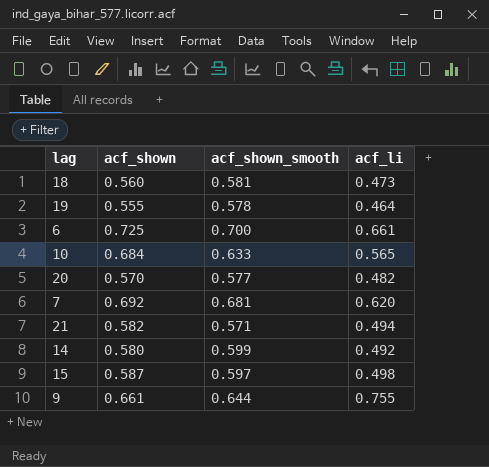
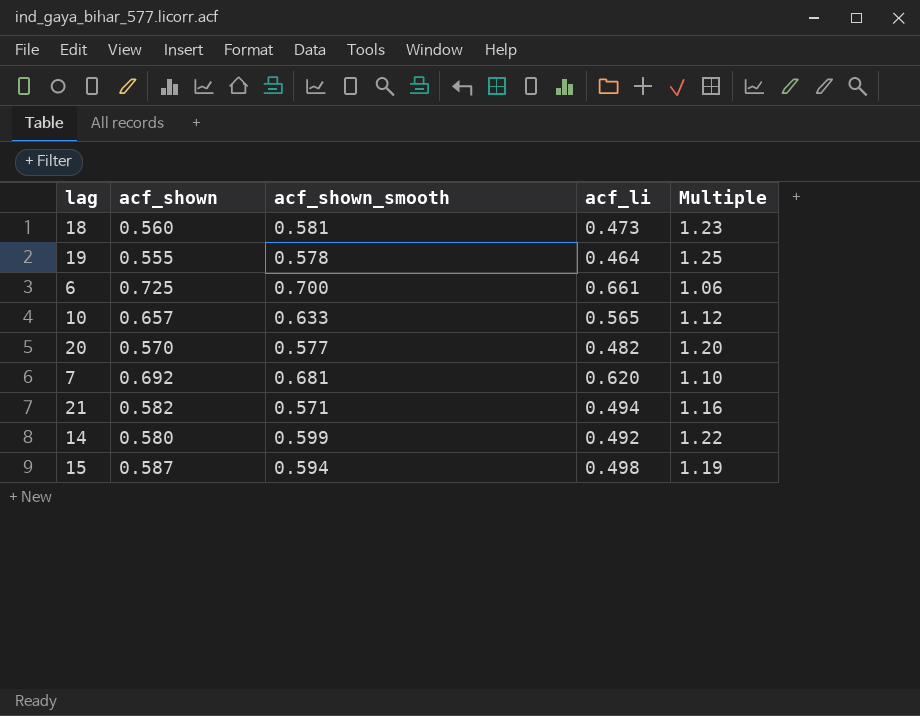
column Multiple | formula: none -> [acf_shown_smooth] / [acf_li]
row 9: 0.661 | 0.644 | 0.755 -> none
10 | acf_shown: 0.684 -> 0.657
15 | acf_shown_smooth: 0.597 -> 0.594

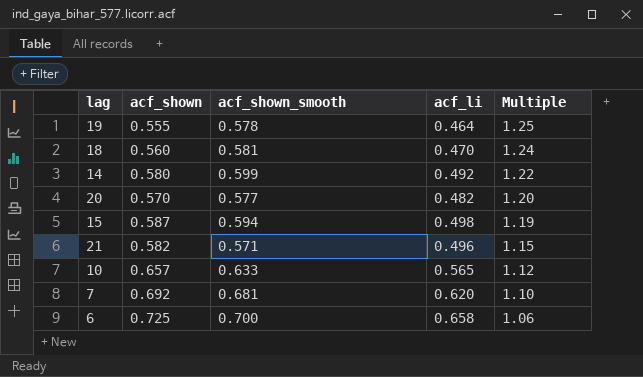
row order: none -> Multiple descending
18 | acf_li: 0.473 -> 0.470
18 | Multiple: 1.23 -> 1.24
21 | acf_li: 0.494 -> 0.496
21 | Multiple: 1.16 -> 1.15
6 | acf_li: 0.661 -> 0.658

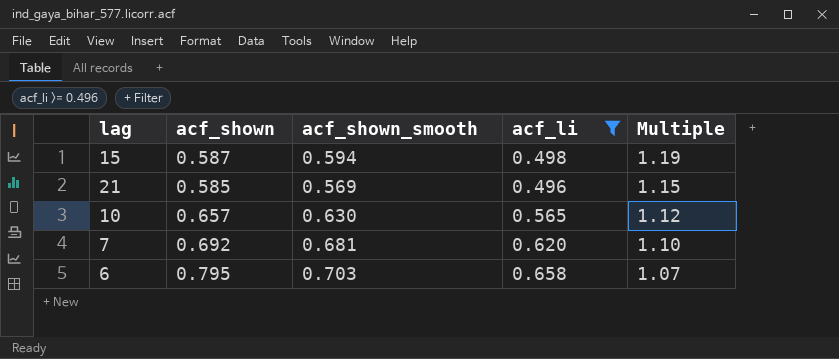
filter: none -> acf_li >= 0.496
21 | acf_shown: 0.582 -> 0.585
21 | acf_shown_smooth: 0.571 -> 0.569
10 | acf_shown_smooth: 0.633 -> 0.630
6 | acf_shown: 0.725 -> 0.795
6 | acf_shown_smooth: 0.700 -> 0.703
6 | Multiple: 1.06 -> 1.07

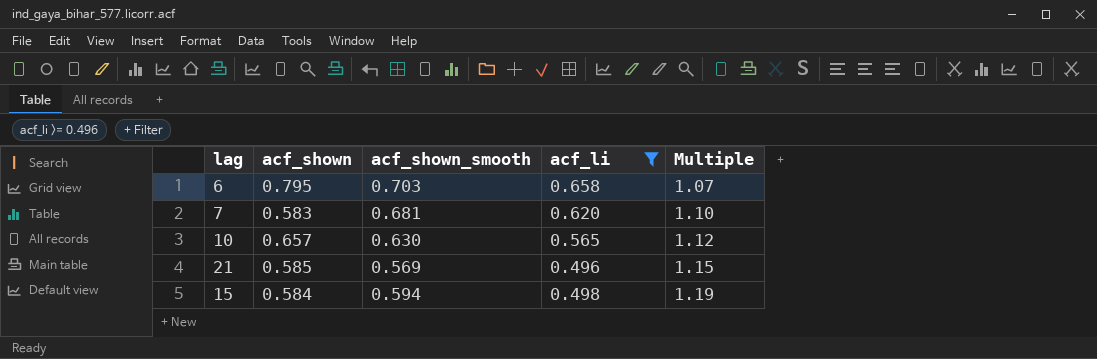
row order: Multiple descending -> Multiple ascending
7 | acf_shown: 0.692 -> 0.583
15 | acf_shown: 0.587 -> 0.584

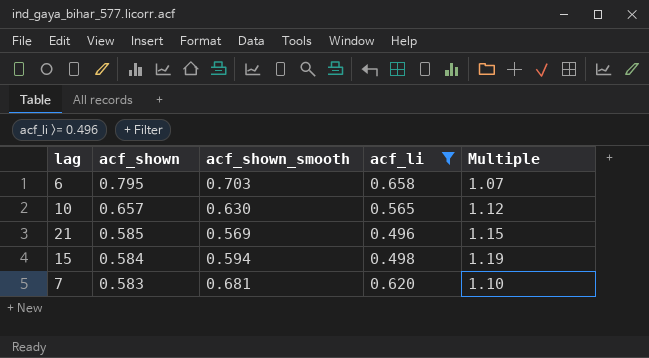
row order: Multiple ascending -> acf_shown descending

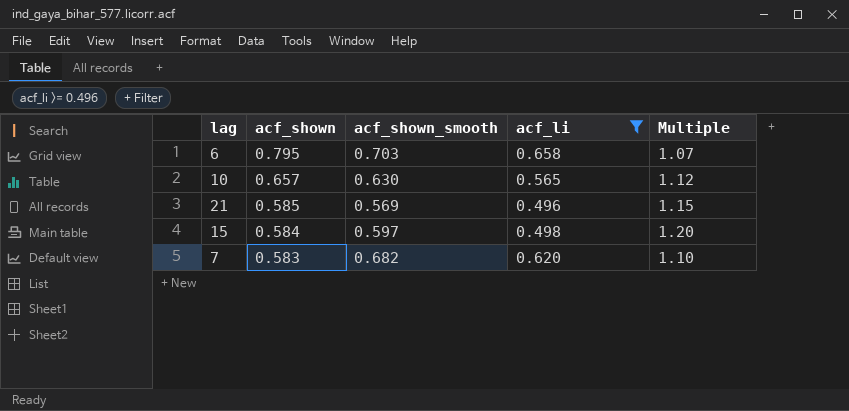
15 | acf_shown_smooth: 0.594 -> 0.597
15 | Multiple: 1.19 -> 1.20
7 | acf_shown_smooth: 0.681 -> 0.682

